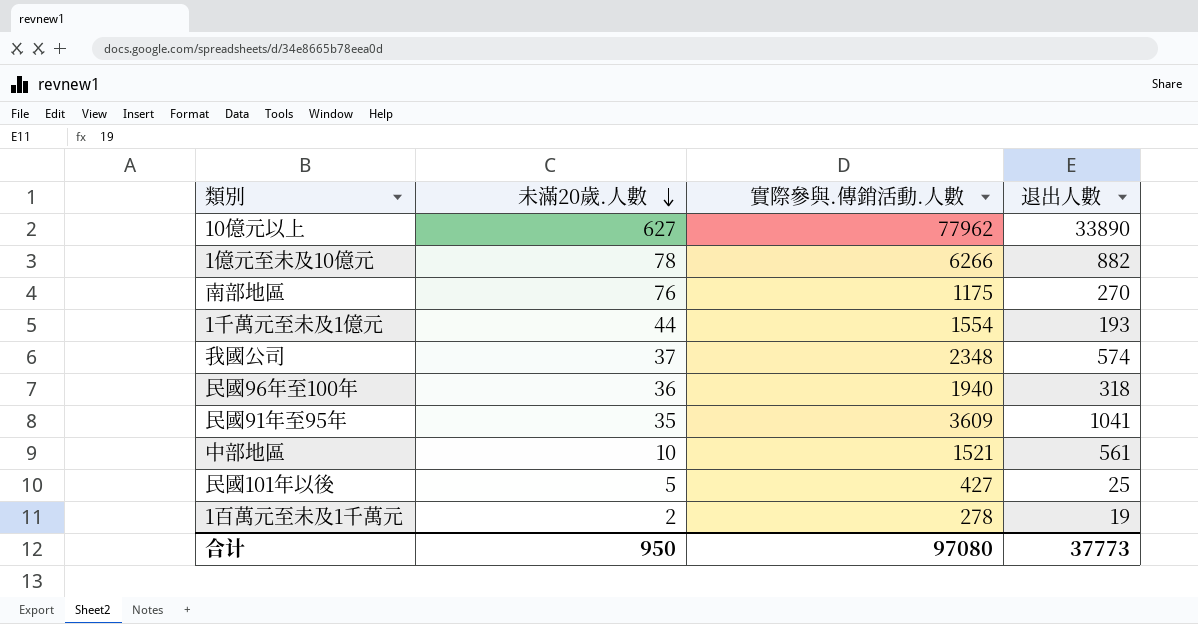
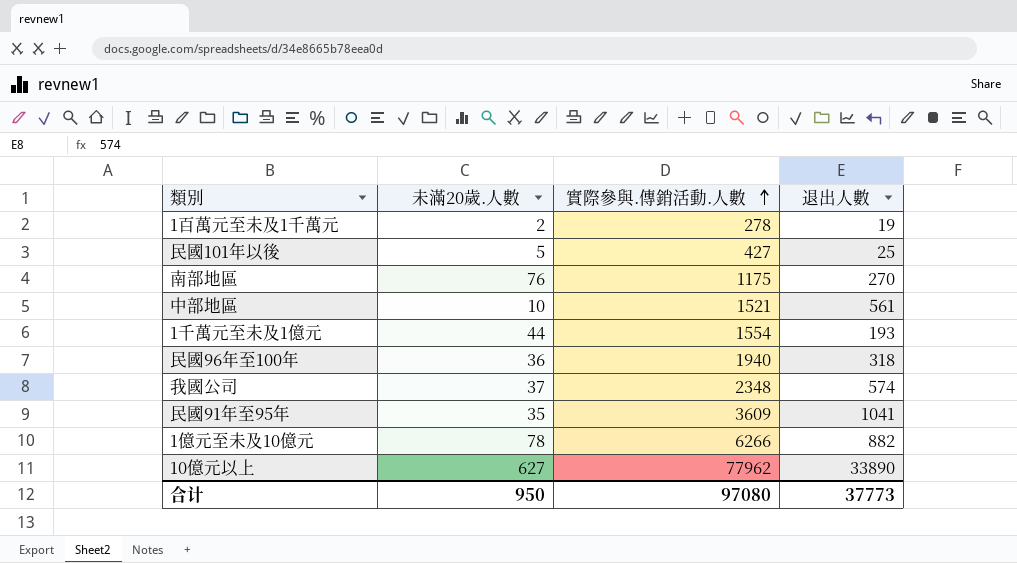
row order: 未滿20歲.人數 descending -> 實際參與.傳銷活動.人數 ascending

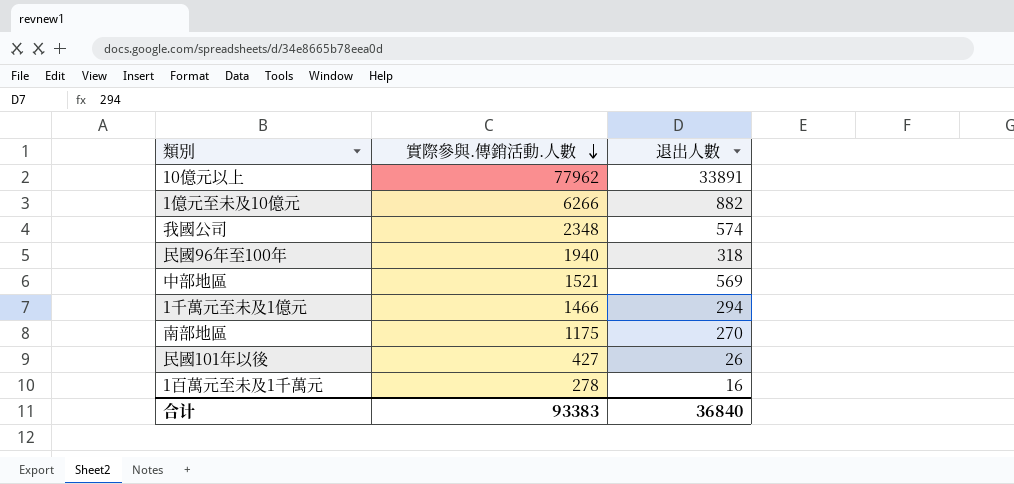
row order: 實際參與.傳銷活動.人數 ascending -> 實際參與.傳銷活動.人數 descending
column 未滿20歲.人數 | position: 2 -> none
row 民國91年至95年: 35 | 3609 | 1041 -> none
10億元以上 | 退出人數: 33890 -> 33891
中部地區 | 退出人數: 561 -> 569
1千萬元至未及1億元 | 實際參與.傳銷活動.人數: 1554 -> 1466
1千萬元至未及1億元 | 退出人數: 193 -> 294
民國101年以後 | 退出人數: 25 -> 26
1百萬元至未及1千萬元 | 退出人數: 19 -> 16
合计 | 實際參與.傳銷活動.人數: 97080 -> 93383
合计 | 退出人數: 37773 -> 36840

